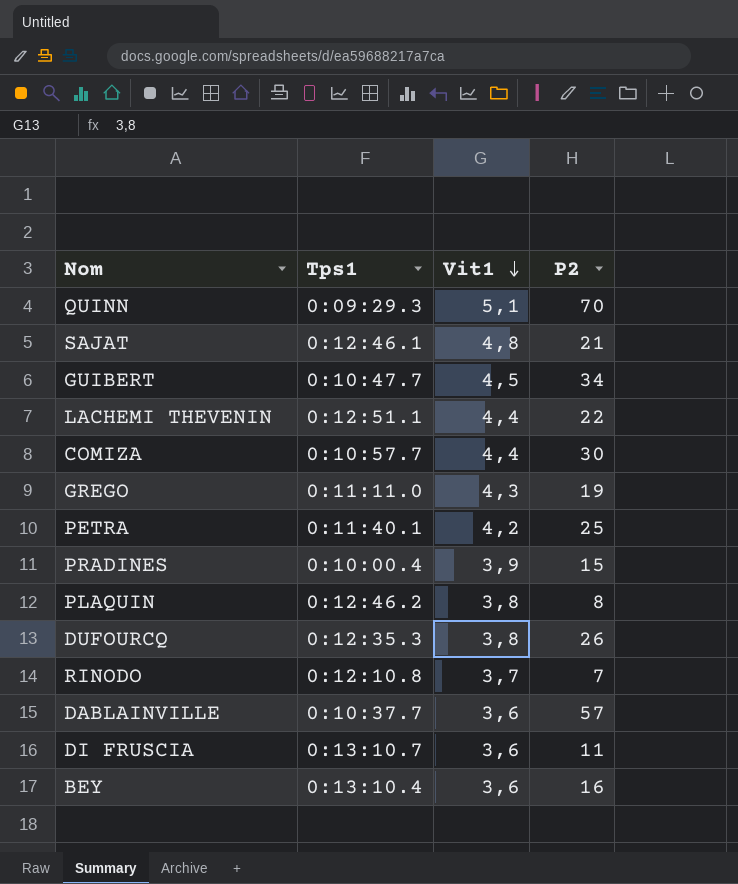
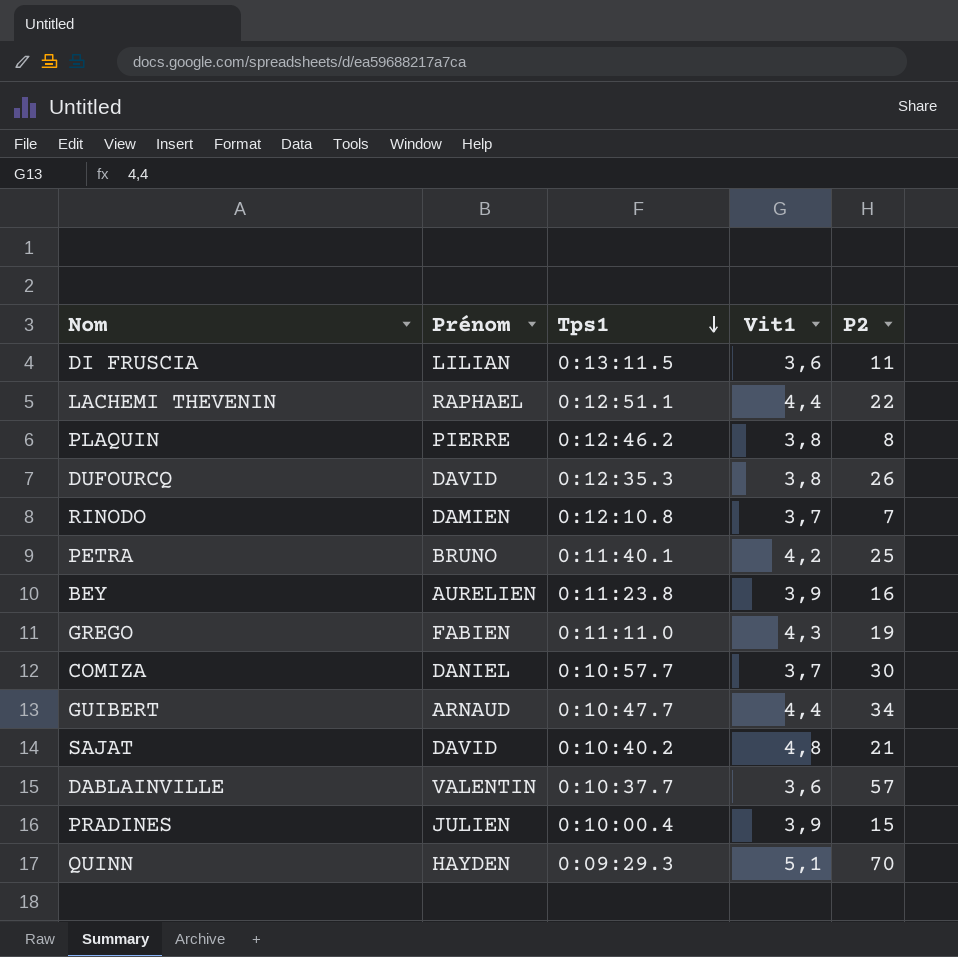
row order: Vit1 descending -> Tps1 descending
column Prénom | position: none -> 2
DI FRUSCIA | Tps1: 0:13:10.7 -> 0:13:11.5
BEY | Tps1: 0:13:10.4 -> 0:11:23.8
BEY | Vit1: 3,6 -> 3,9
COMIZA | Vit1: 4,4 -> 3,7
GUIBERT | Vit1: 4,5 -> 4,4
SAJAT | Tps1: 0:12:46.1 -> 0:10:40.2

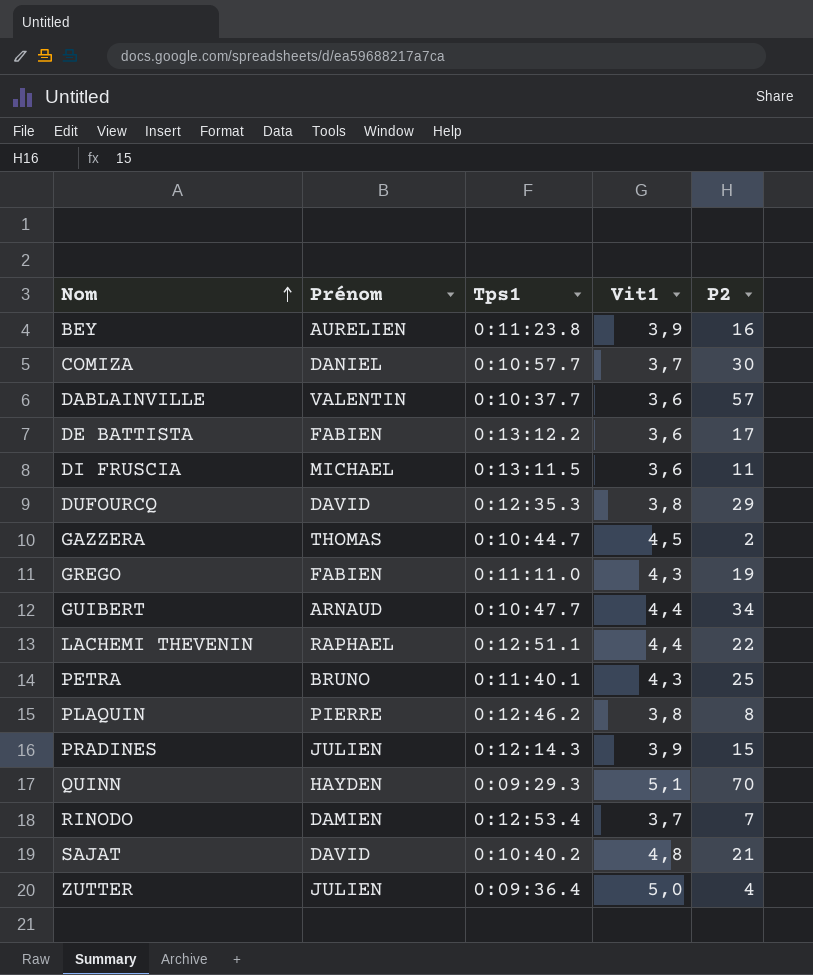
row order: Tps1 descending -> Nom ascending
row DE BATTISTA: none -> FABIEN | 0:13:12.2 | 3,6 | 17
DI FRUSCIA | Prénom: LILIAN -> MICHAEL
DUFOURCQ | P2: 26 -> 29
row GAZZERA: none -> THOMAS | 0:10:44.7 | 4,5 | 2
PETRA | Vit1: 4,2 -> 4,3
PRADINES | Tps1: 0:10:00.4 -> 0:12:14.3
RINODO | Tps1: 0:12:10.8 -> 0:12:53.4
row ZUTTER: none -> JULIEN | 0:09:36.4 | 5,0 | 4

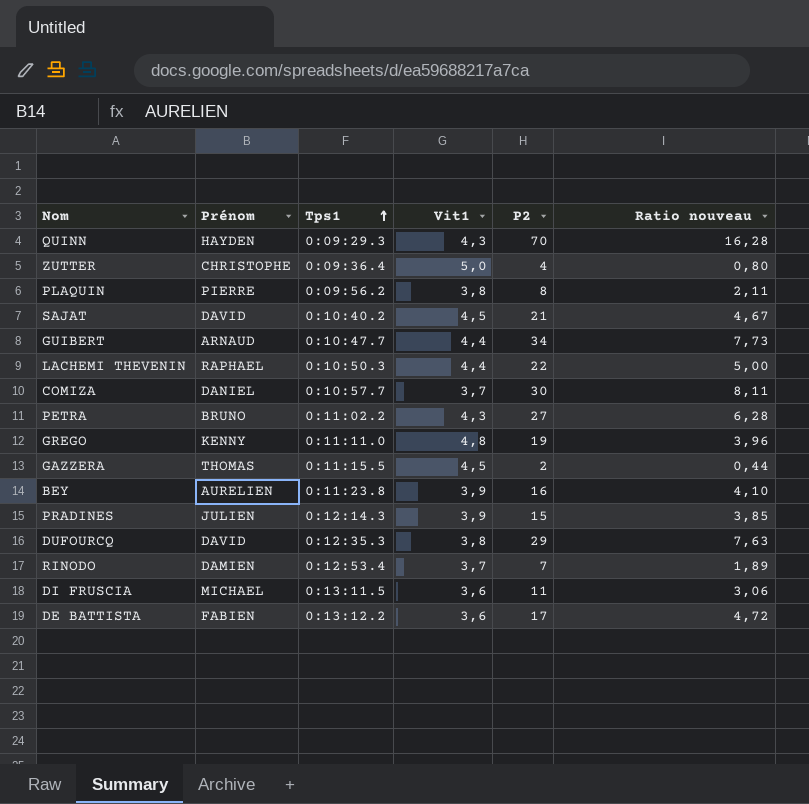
row order: Nom ascending -> Tps1 ascending
column Ratio nouveau | formula: none -> [P2] / [Vit1]
row DABLAINVILLE: VALENTIN | 0:10:37.7 | 3,6 | 57 -> none
QUINN | Vit1: 5,1 -> 4,3
ZUTTER | Prénom: JULIEN -> CHRISTOPHE
PLAQUIN | Tps1: 0:12:46.2 -> 0:09:56.2
SAJAT | Vit1: 4,8 -> 4,5
LACHEMI THEVENIN | Tps1: 0:12:51.1 -> 0:10:50.3
PETRA | Tps1: 0:11:40.1 -> 0:11:02.2
PETRA | P2: 25 -> 27
GREGO | Prénom: FABIEN -> KENNY
GREGO | Vit1: 4,3 -> 4,8
GAZZERA | Tps1: 0:10:44.7 -> 0:11:15.5

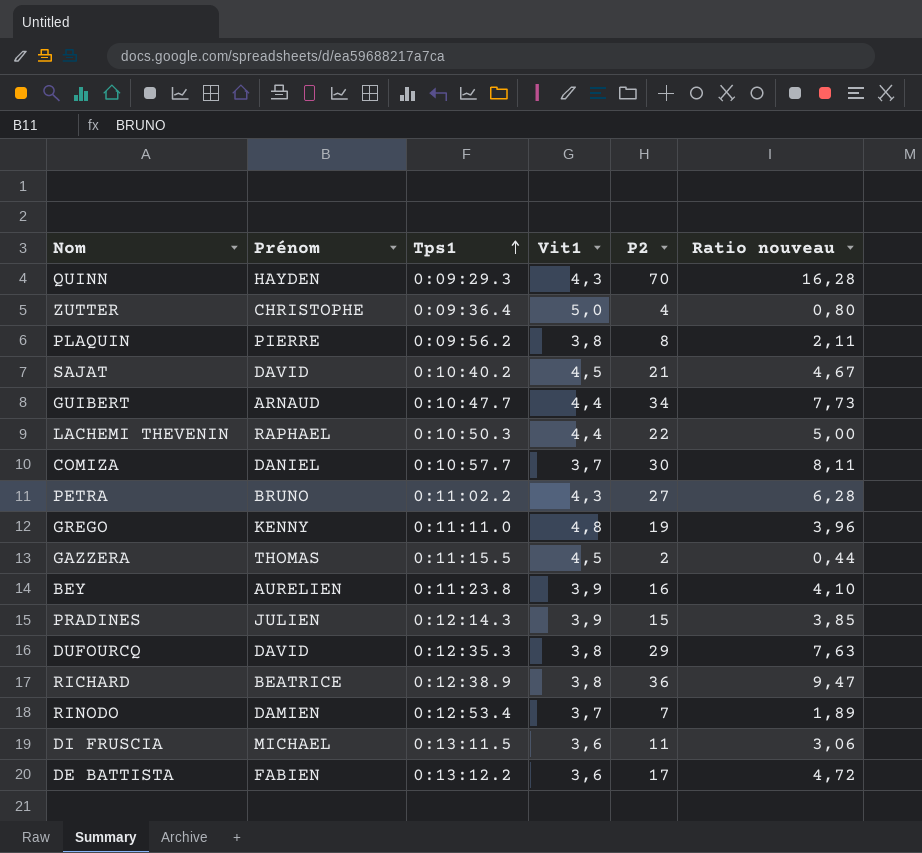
row RICHARD: none -> BEATRICE | 0:12:38.9 | 3,8 | 36 | 9,47

